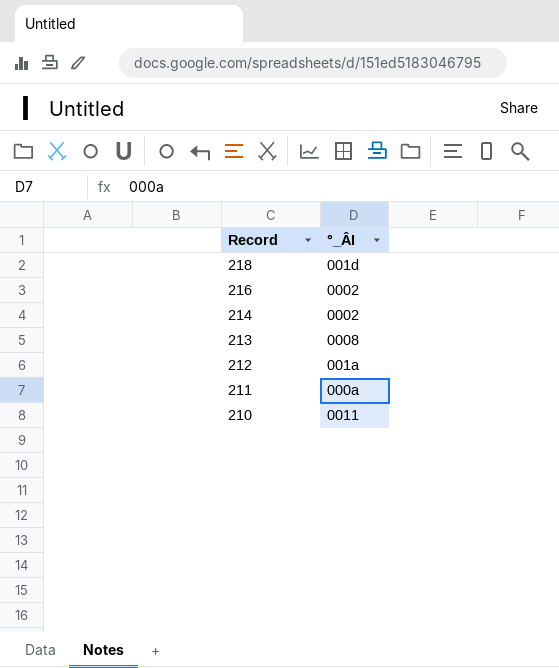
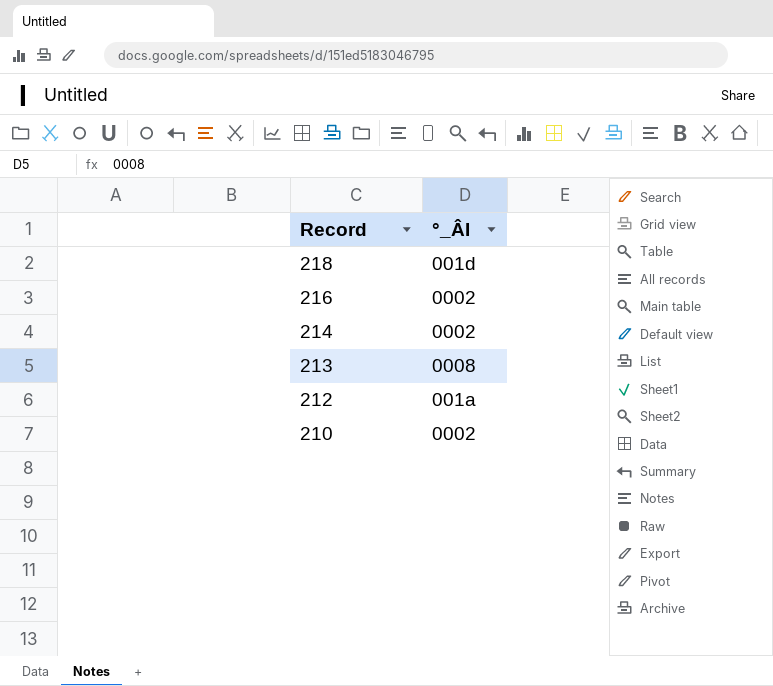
row 211: 000a -> none
210 | °_ÂI: 0011 -> 0002

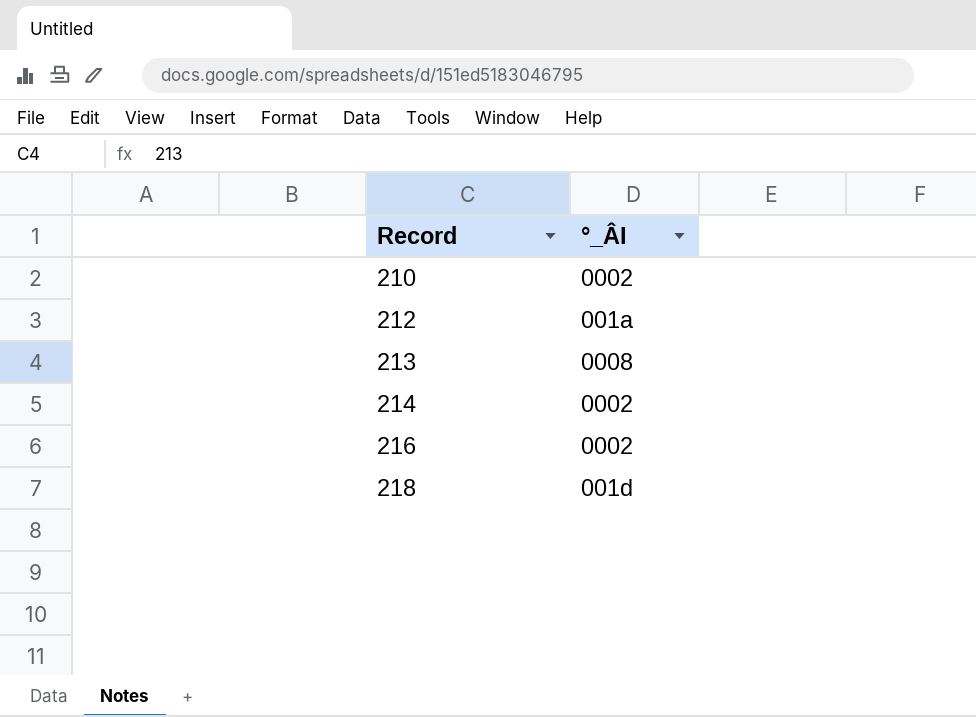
row order: Record descending -> Record ascending

